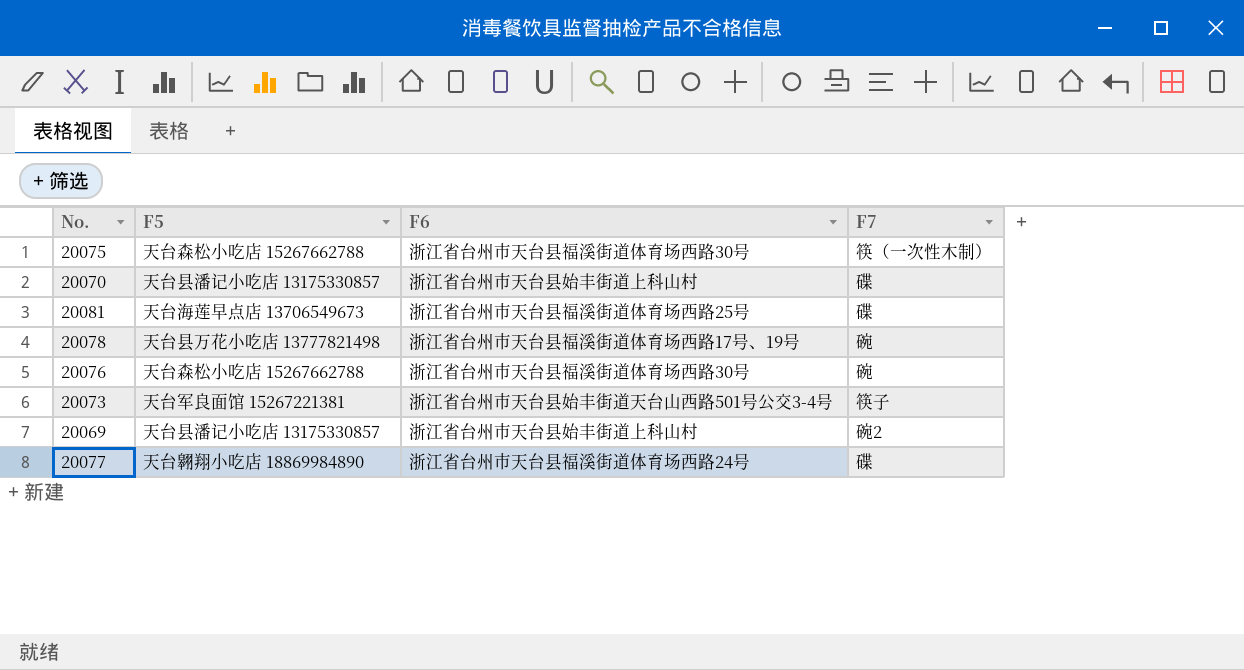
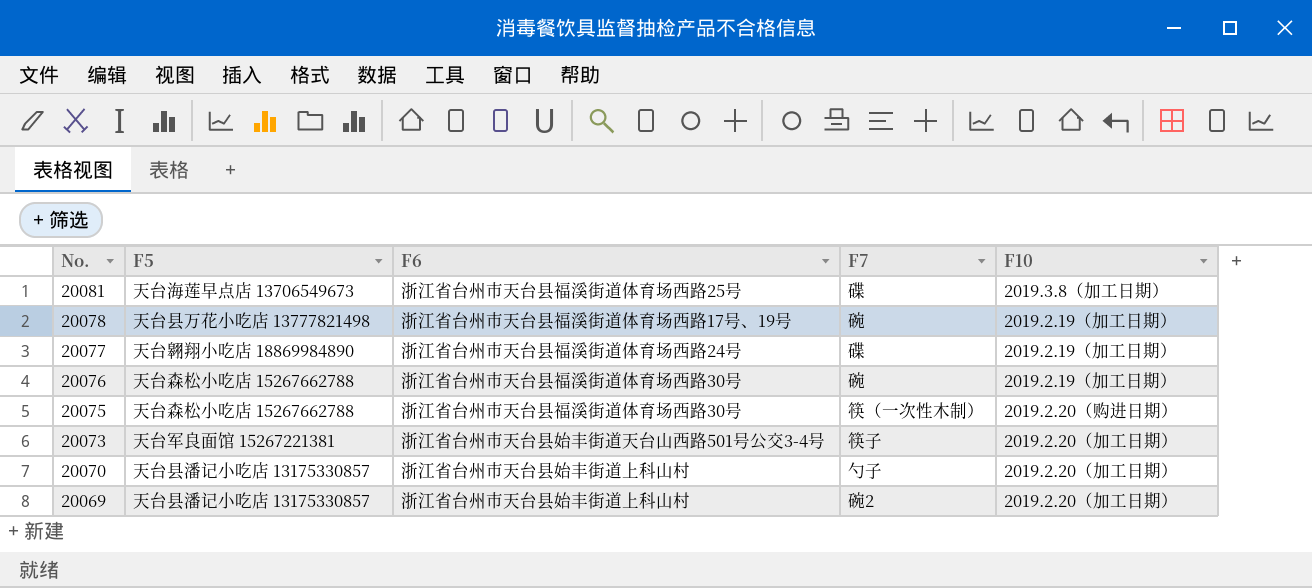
row order: none -> No. descending
column F10 | position: none -> 5
20070 | F7: 碟 -> 勺子

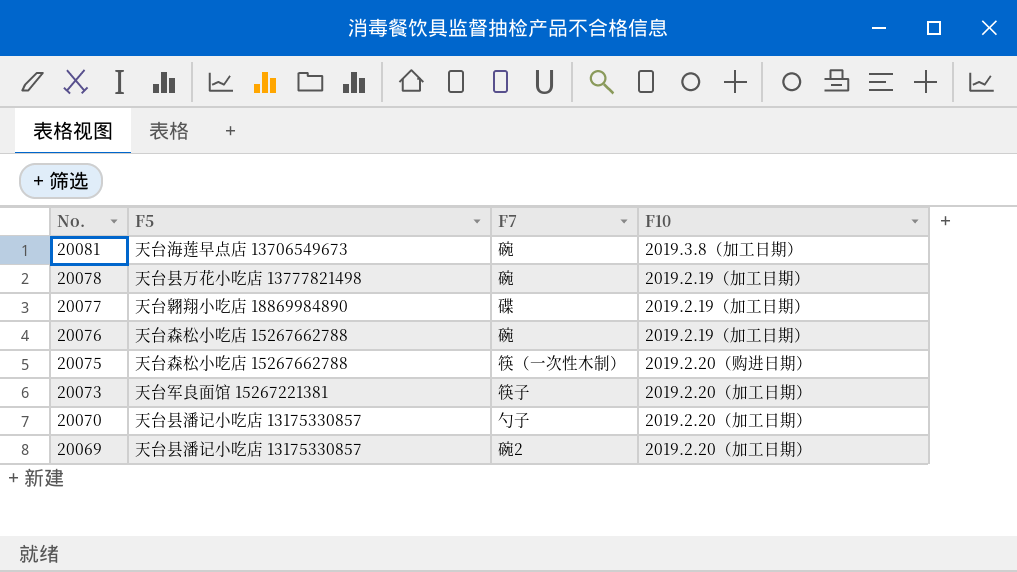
column F6 | position: 3 -> none
20081 | F7: 碟 -> 碗

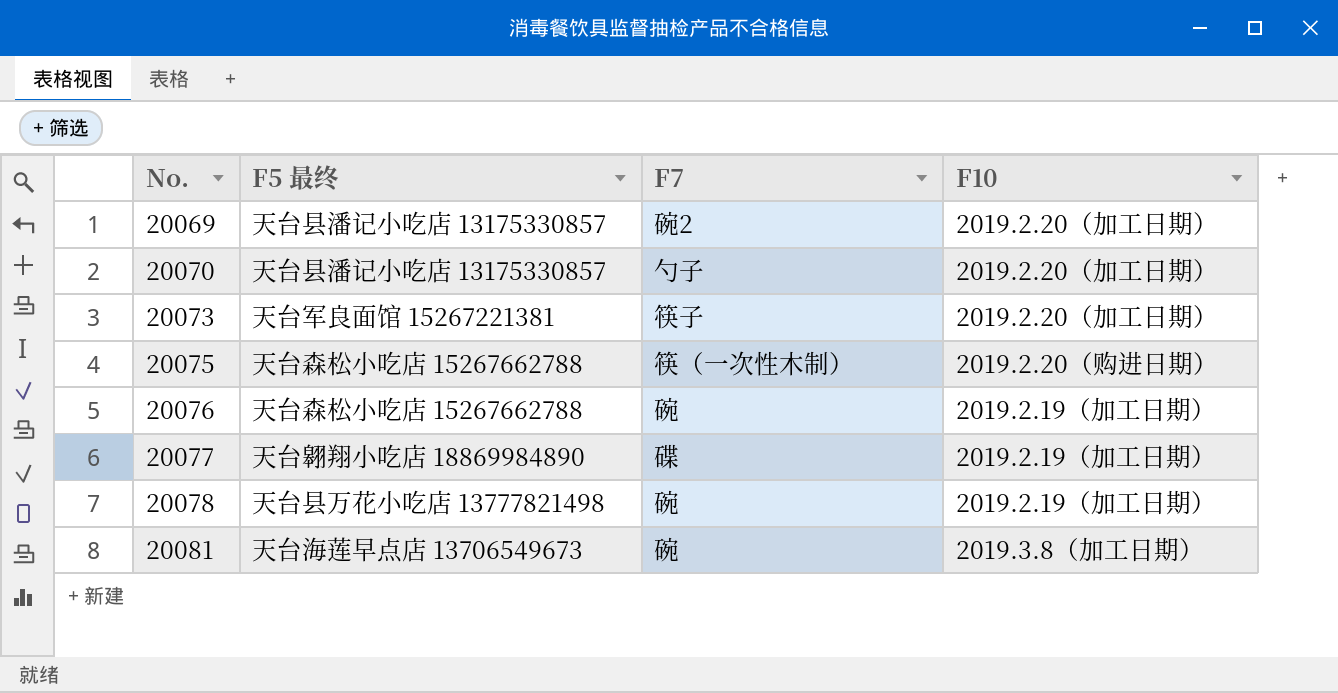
row order: No. descending -> No. ascending
column name: F5 -> F5 最终

